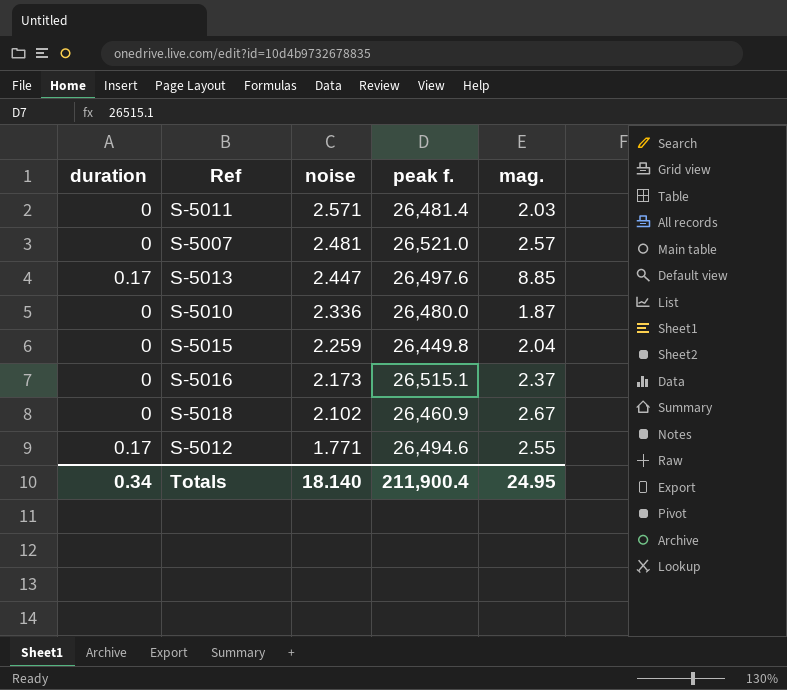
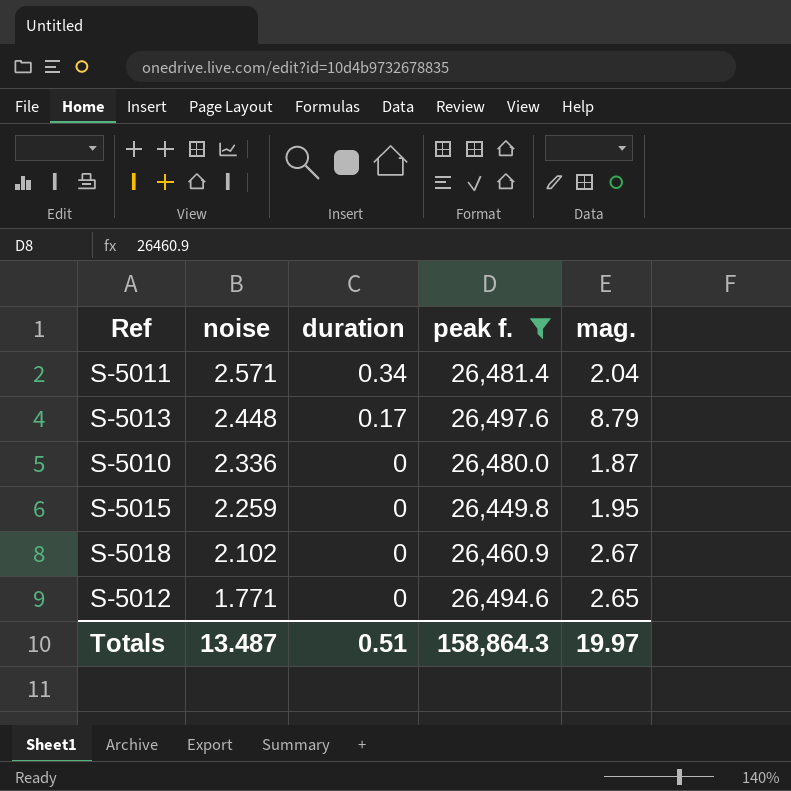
filter: none -> peak f. <= 26,497.6
column duration | position: 1 -> 3
S-5011 | duration: 0 -> 0.34
S-5011 | mag.: 2.03 -> 2.04
S-5013 | noise: 2.447 -> 2.448
S-5013 | mag.: 8.85 -> 8.79
S-5015 | mag.: 2.04 -> 1.95
S-5012 | duration: 0.17 -> 0
S-5012 | mag.: 2.55 -> 2.65
Totals | noise: 18.140 -> 13.487
Totals | duration: 0.34 -> 0.51
Totals | peak f.: 211,900.4 -> 158,864.3
Totals | mag.: 24.95 -> 19.97

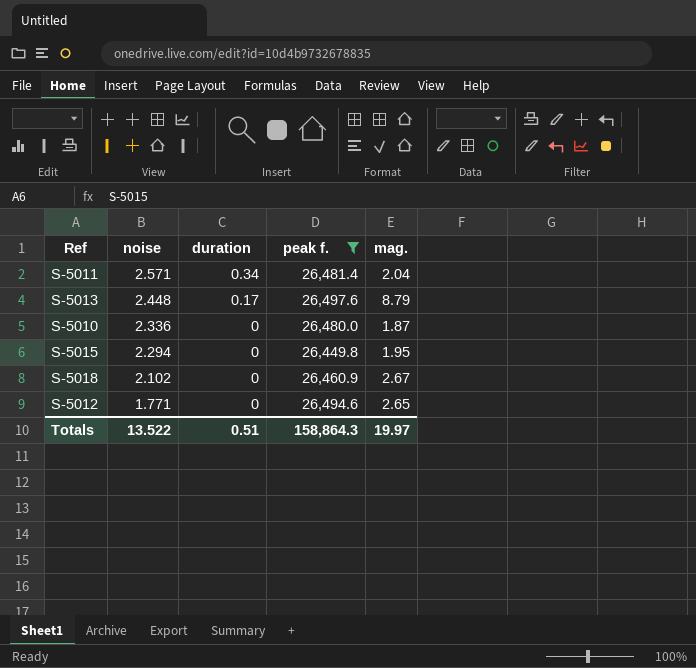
S-5015 | noise: 2.259 -> 2.294
Totals | noise: 13.487 -> 13.522

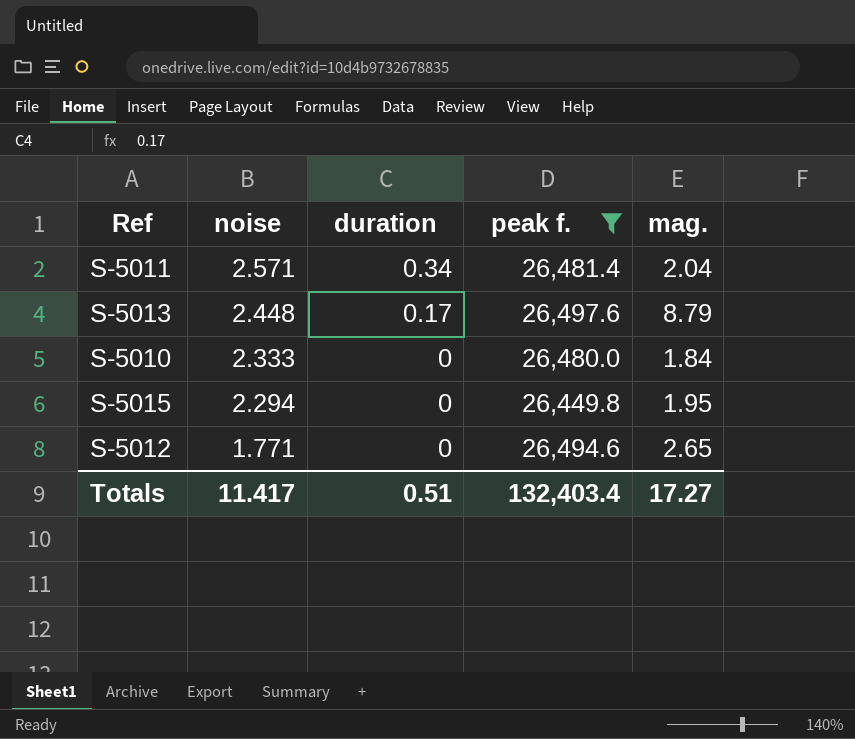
row S-5018: 2.102 | 0 | 26,460.9 | 2.67 -> none
S-5010 | noise: 2.336 -> 2.333
S-5010 | mag.: 1.87 -> 1.84
Totals | noise: 13.522 -> 11.417
Totals | peak f.: 158,864.3 -> 132,403.4
Totals | mag.: 19.97 -> 17.27

